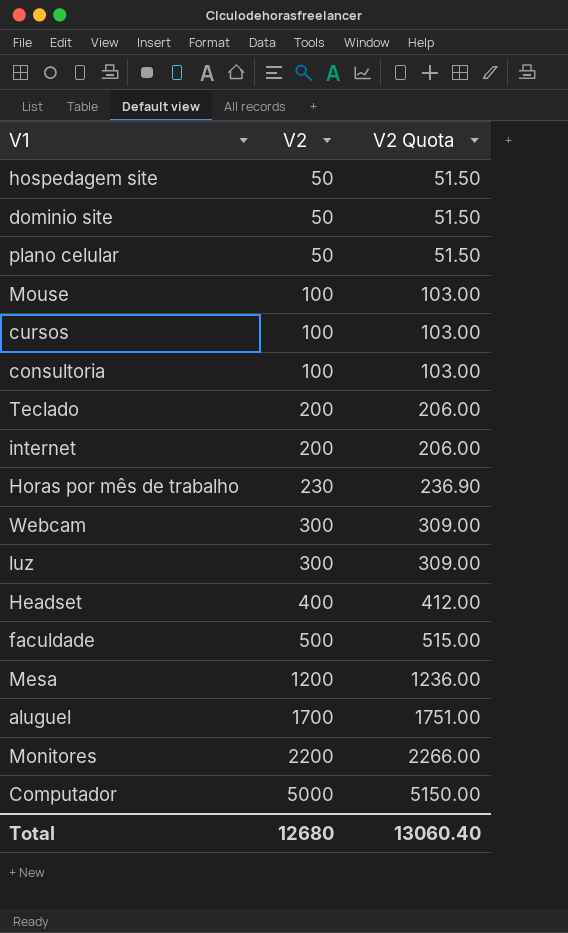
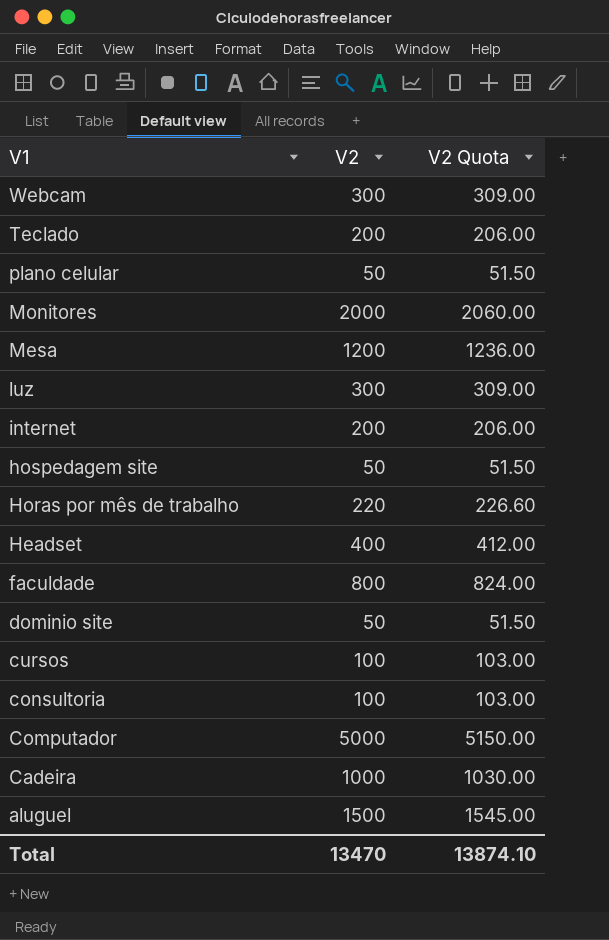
row order: V2 ascending -> V1 descending
row Mouse: 100 | 103.00 -> none
Monitores | V2: 2200 -> 2000
Monitores | V2 Quota: 2266.00 -> 2060.00
Horas por mês de trabalho | V2: 230 -> 220
Horas por mês de trabalho | V2 Quota: 236.90 -> 226.60
faculdade | V2: 500 -> 800
faculdade | V2 Quota: 515.00 -> 824.00
row Cadeira: none -> 1000 | 1030.00
aluguel | V2: 1700 -> 1500
aluguel | V2 Quota: 1751.00 -> 1545.00
Total | V2: 12680 -> 13470
Total | V2 Quota: 13060.40 -> 13874.10

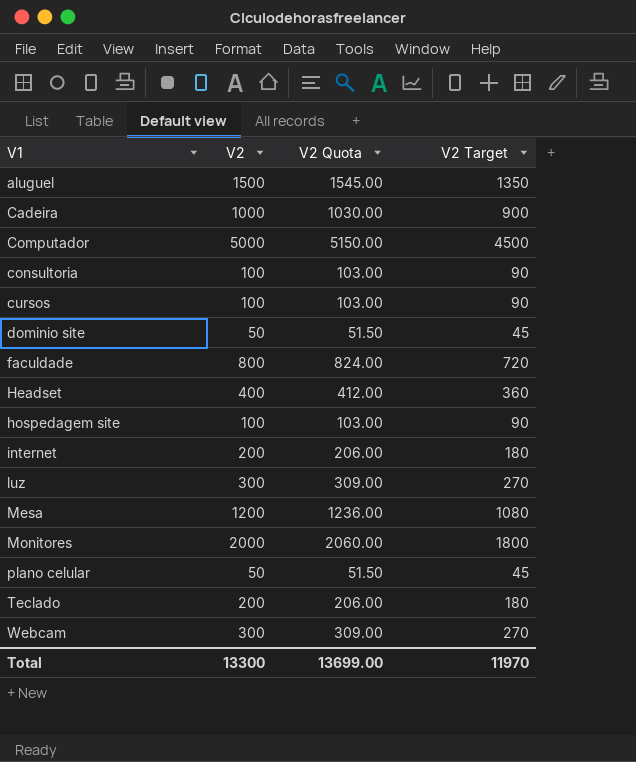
row order: V1 descending -> V1 ascending
column V2 Target | formula: none -> [V2] * 0.9
row Horas por mês de trabalho: 220 | 226.60 -> none
hospedagem site | V2: 50 -> 100
hospedagem site | V2 Quota: 51.50 -> 103.00
Total | V2: 13470 -> 13300
Total | V2 Quota: 13874.10 -> 13699.00

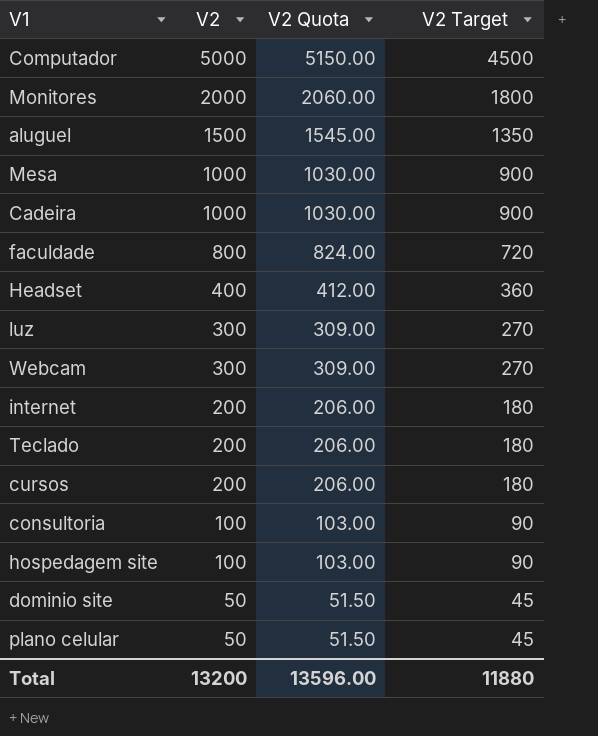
row order: V1 ascending -> V2 descending
Mesa | V2: 1200 -> 1000
Mesa | V2 Quota: 1236.00 -> 1030.00
Mesa | V2 Target: 1080 -> 900
cursos | V2: 100 -> 200
cursos | V2 Quota: 103.00 -> 206.00
cursos | V2 Target: 90 -> 180
Total | V2: 13300 -> 13200
Total | V2 Quota: 13699.00 -> 13596.00
Total | V2 Target: 11970 -> 11880

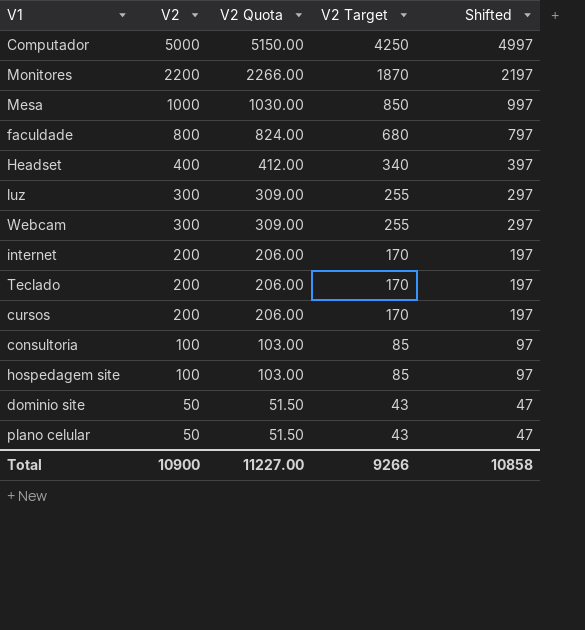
column V2 Target | formula: [V2] * 0.9 -> [V2] * 0.85
column Shifted | formula: none -> [V2] - 3
row aluguel: 1500 | 1545.00 | 1350 -> none
row Cadeira: 1000 | 1030.00 | 900 -> none
Monitores | V2: 2000 -> 2200
Monitores | V2 Quota: 2060.00 -> 2266.00
Total | V2: 13200 -> 10900
Total | V2 Quota: 13596.00 -> 11227.00
Total | V2 Target: 11880 -> 9266

